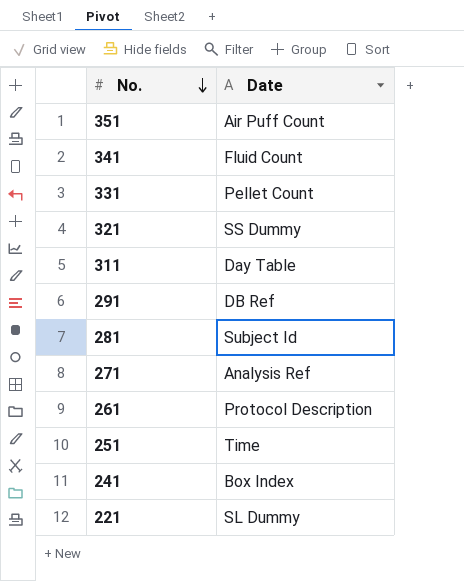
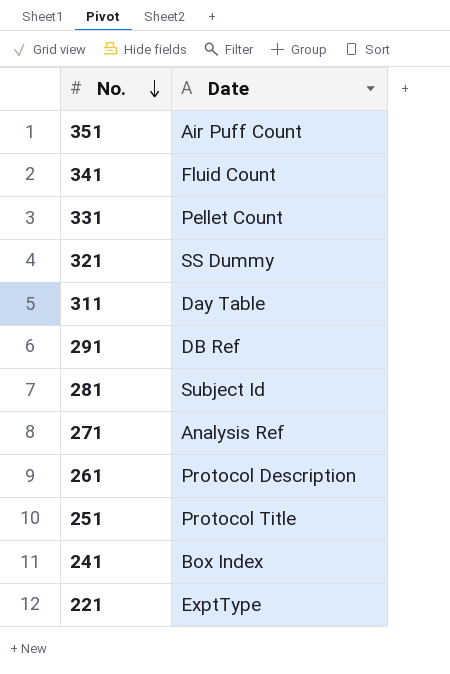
251 | Date: Time -> Protocol Title
221 | Date: SL Dummy -> ExptType

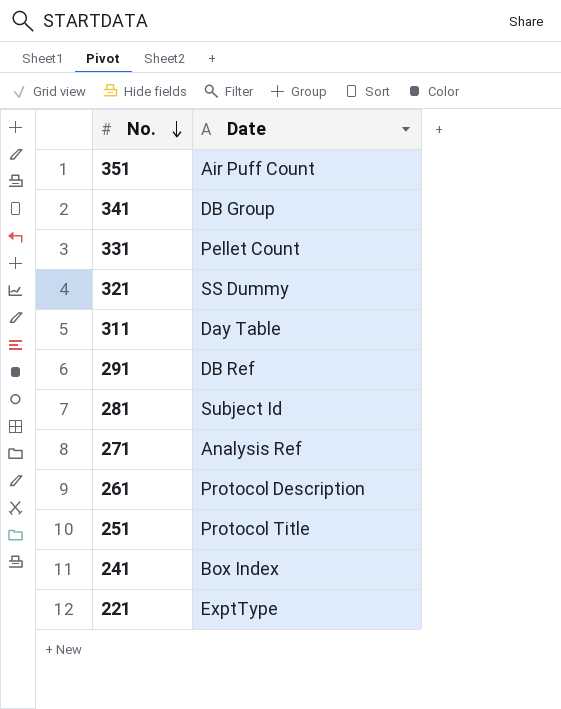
341 | Date: Fluid Count -> DB Group

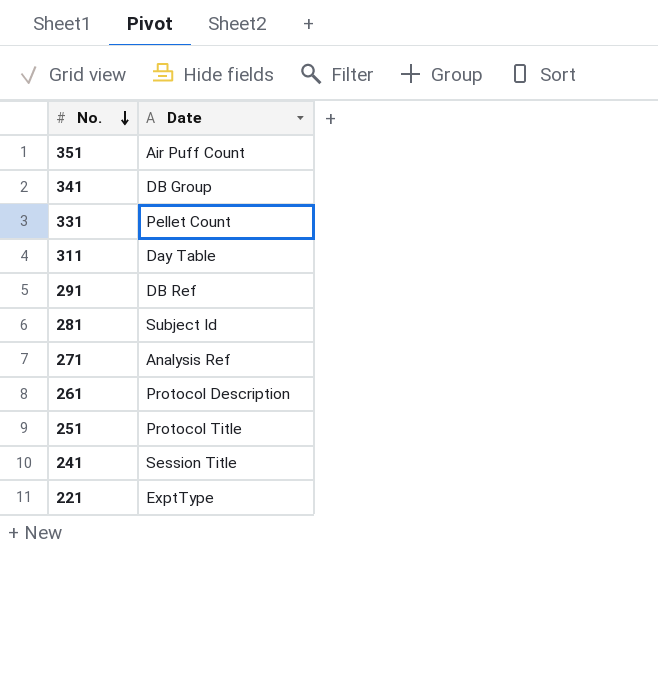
row 321: SS Dummy -> none
241 | Date: Box Index -> Session Title

